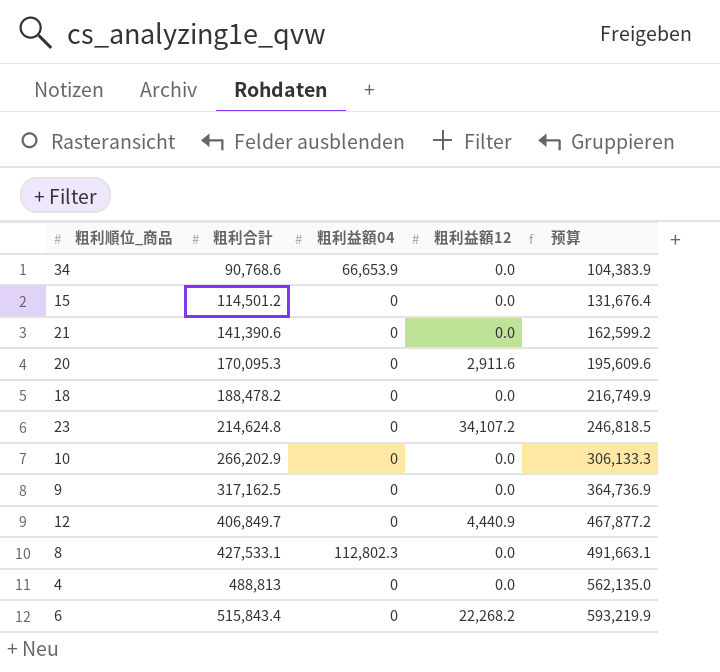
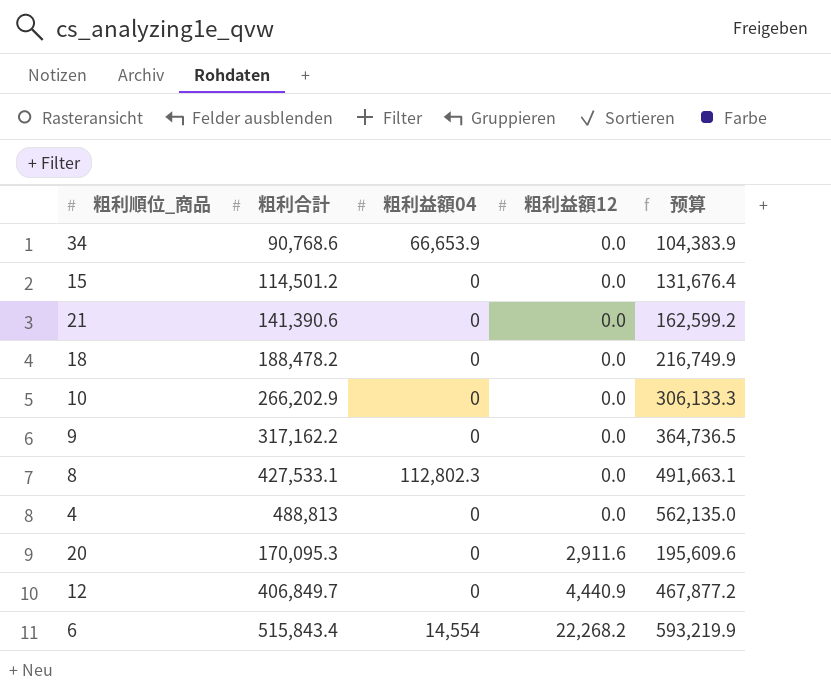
row order: 粗利合計 ascending -> 粗利益額12 ascending
row 23: 214,624.8 | 0 | 34,107.2 | 246,818.5 -> none
9 | 粗利合計: 317,162.5 -> 317,162.2
9 | 预算: 364,736.9 -> 364,736.5
6 | 粗利益額04: 0 -> 14,554

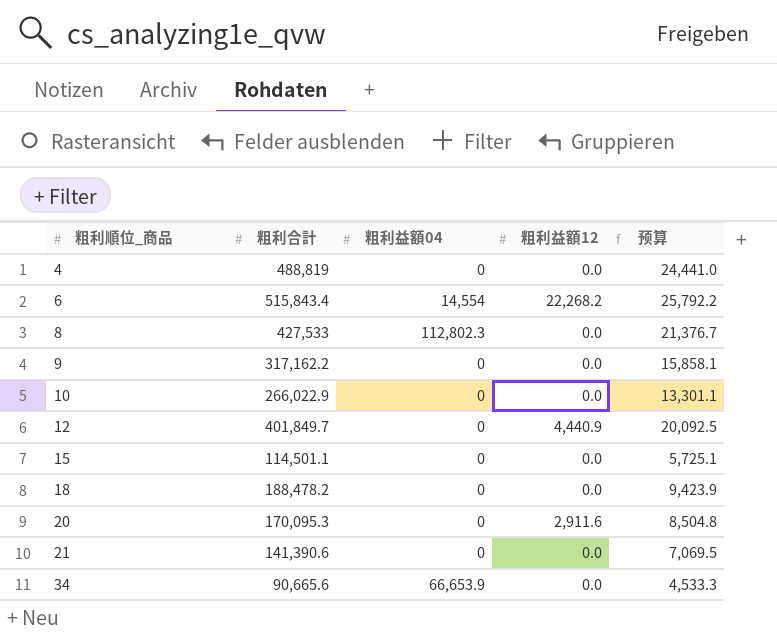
row order: 粗利益額12 ascending -> 粗利順位_商品 ascending
column 预算 | formula: [粗利合計] * 1.15 -> [粗利合計] * 0.05
4 | 粗利合計: 488,813 -> 488,819
8 | 粗利合計: 427,533.1 -> 427,533
10 | 粗利合計: 266,202.9 -> 266,022.9
12 | 粗利合計: 406,849.7 -> 401,849.7
15 | 粗利合計: 114,501.2 -> 114,501.1
34 | 粗利合計: 90,768.6 -> 90,665.6

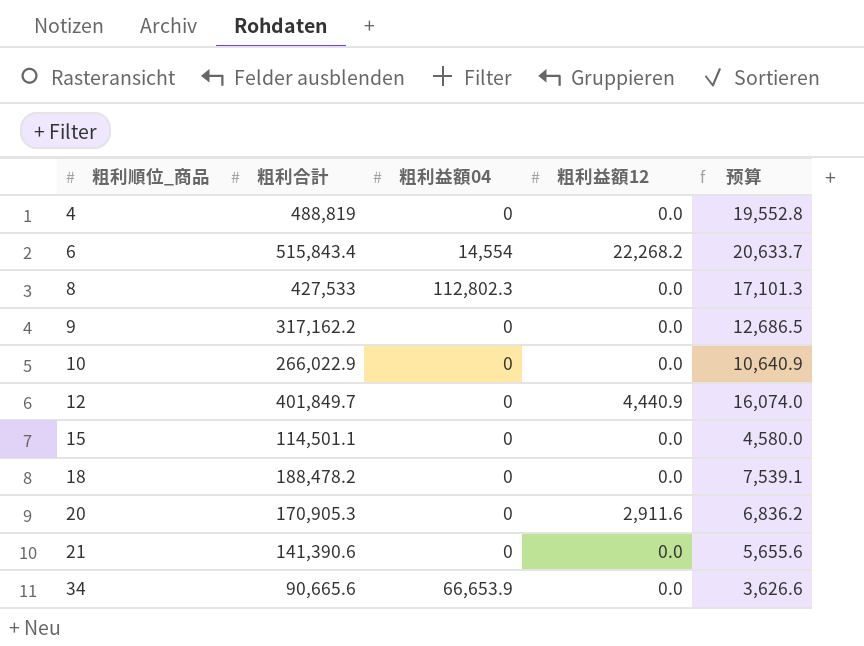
column 预算 | formula: [粗利合計] * 0.05 -> [粗利合計] * 0.04
20 | 粗利合計: 170,095.3 -> 170,905.3

